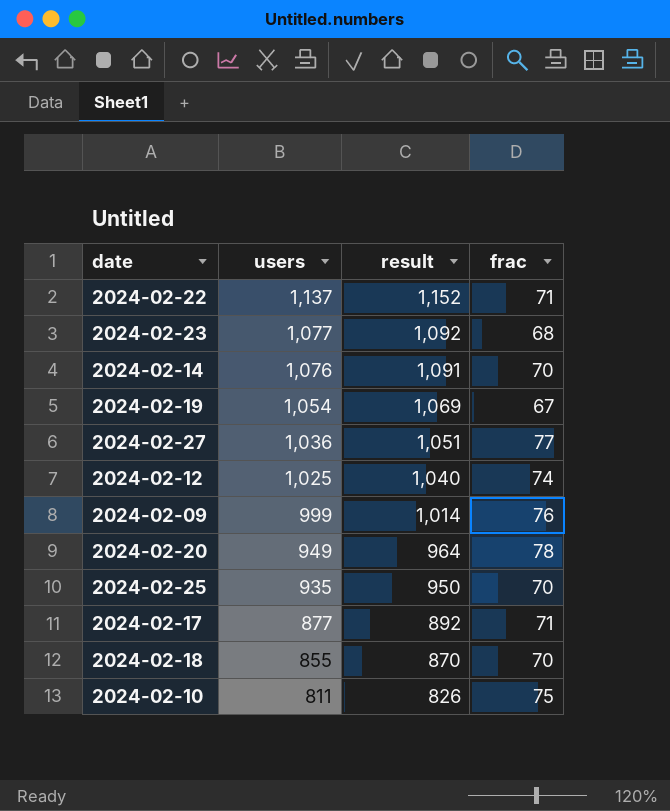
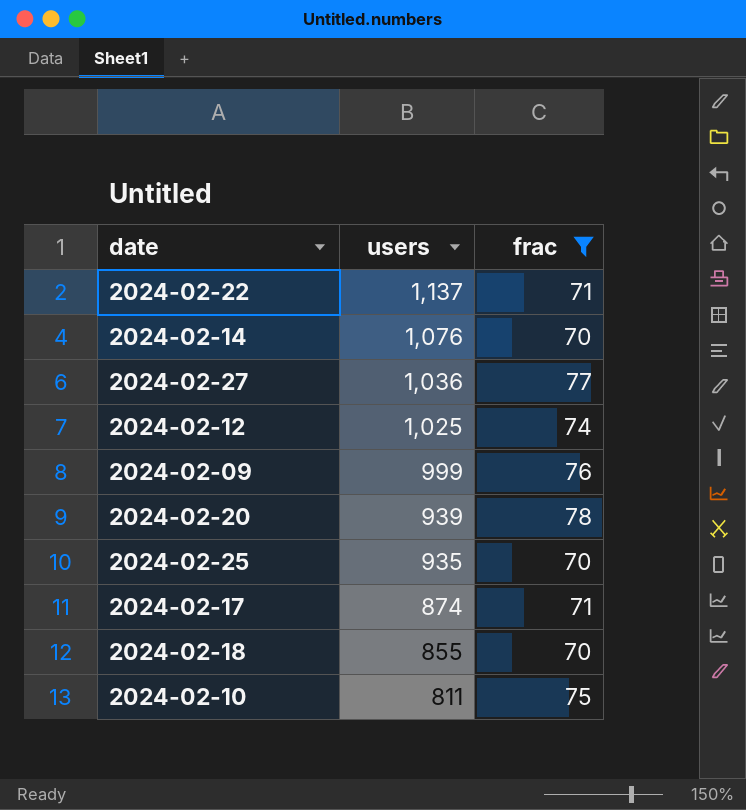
filter: none -> frac >= 70
column result | formula: [users] + 15 -> none
2024-02-20 | users: 949 -> 939
2024-02-17 | users: 877 -> 874

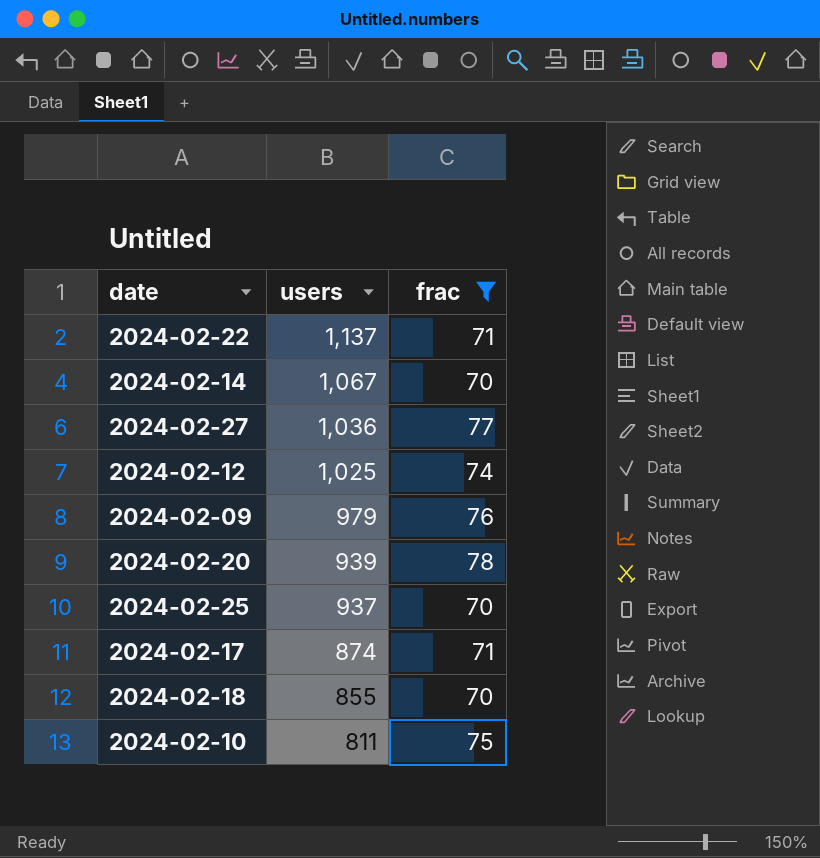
2024-02-14 | users: 1,076 -> 1,067
2024-02-09 | users: 999 -> 979
2024-02-25 | users: 935 -> 937

